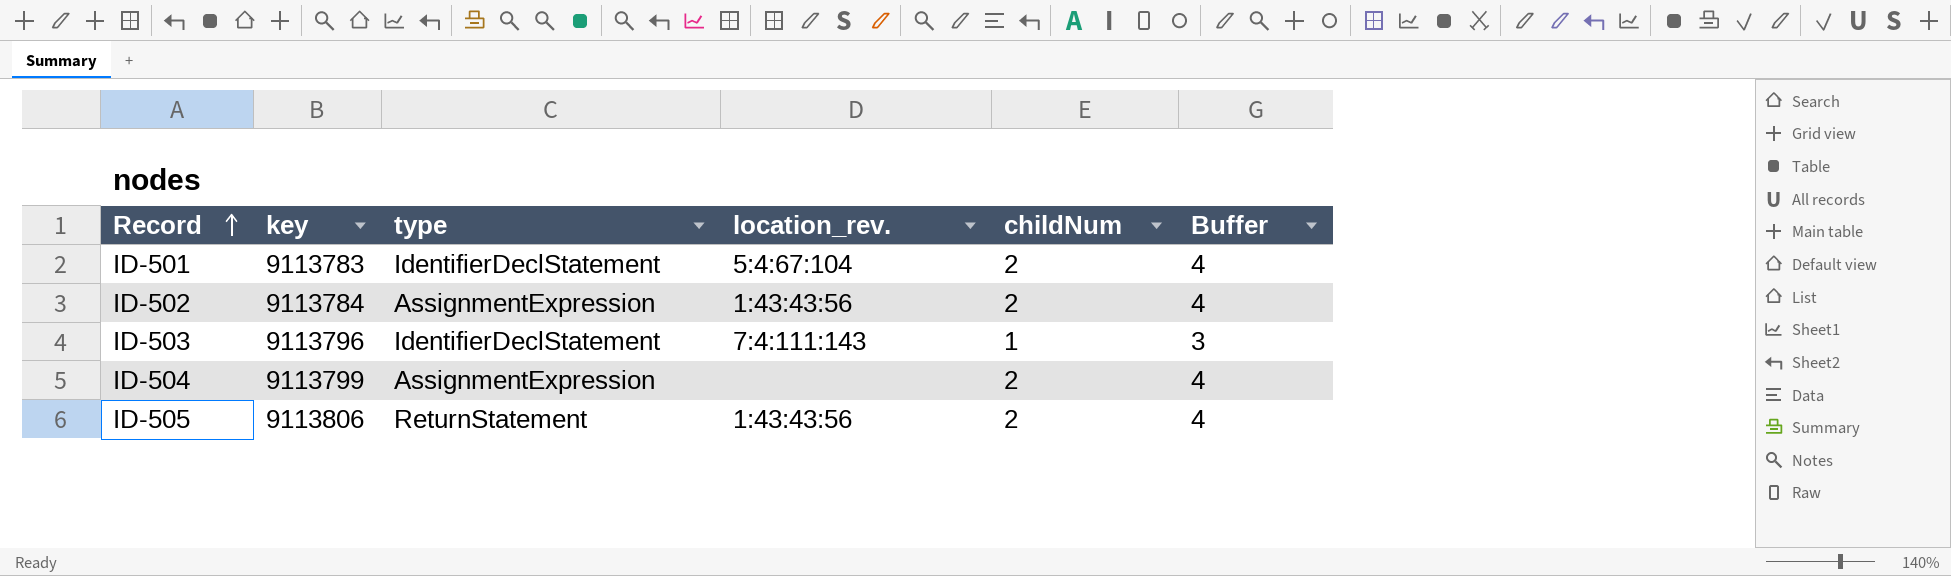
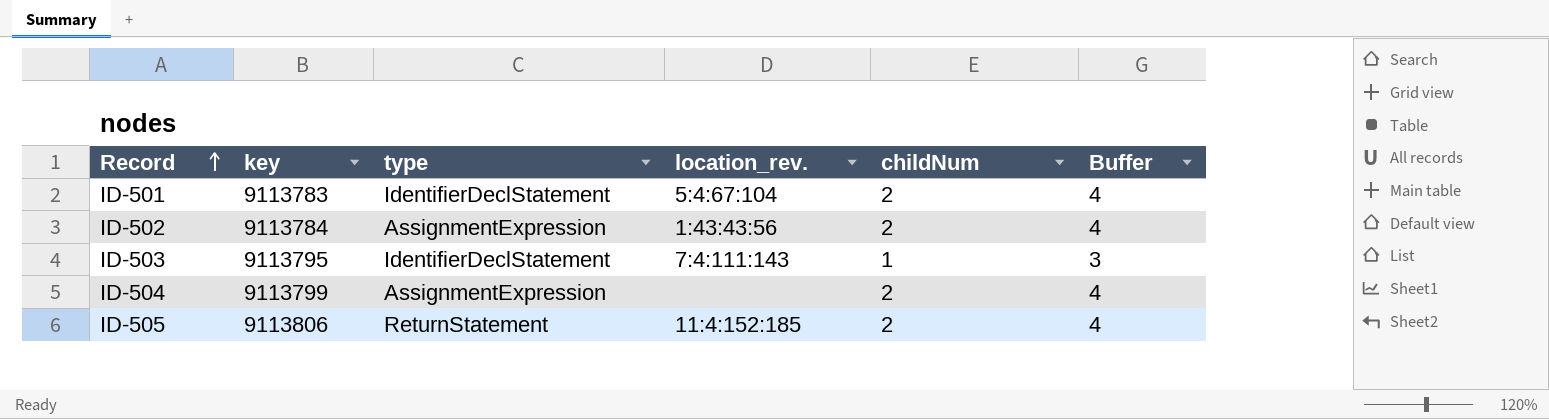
ID-503 | key: 9113796 -> 9113795
ID-505 | location_rev.: 1:43:43:56 -> 11:4:152:185

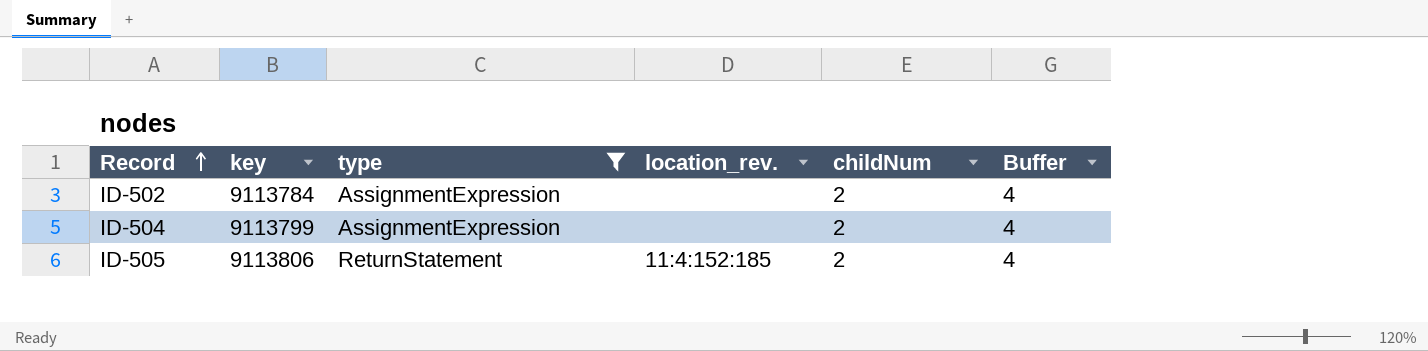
filter: none -> type != IdentifierDeclStatement
ID-502 | location_rev.: 1:43:43:56 -> none

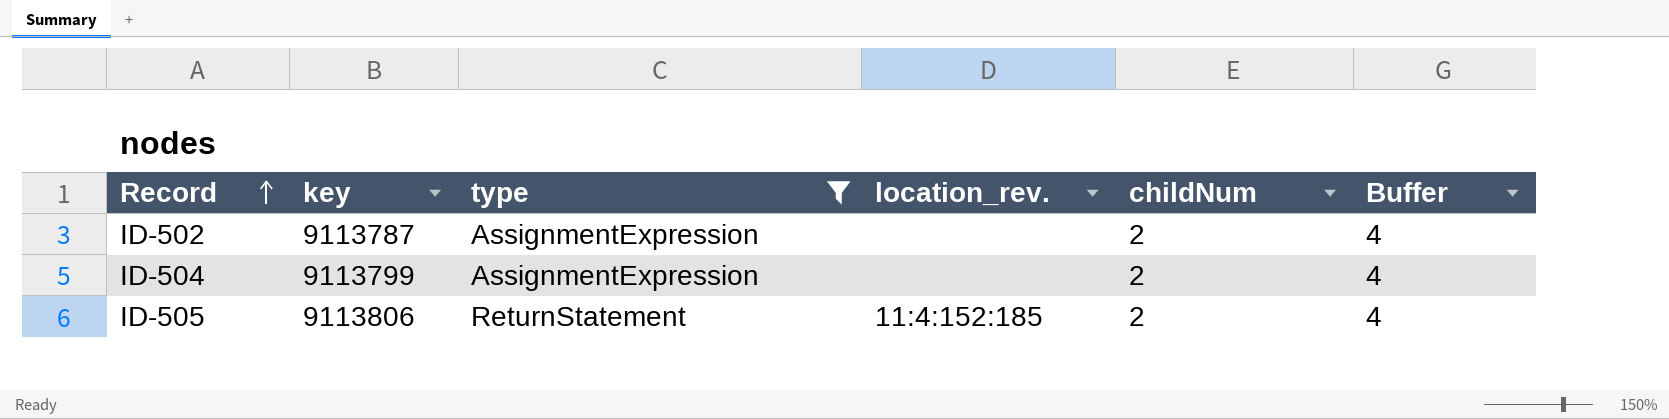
ID-502 | key: 9113784 -> 9113787

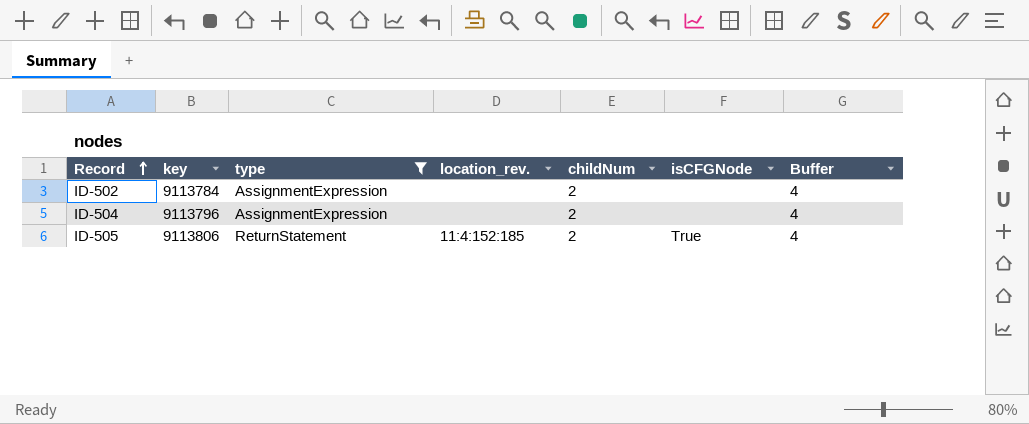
column isCFGNode | position: none -> 6
ID-502 | key: 9113787 -> 9113784
ID-504 | key: 9113799 -> 9113796

